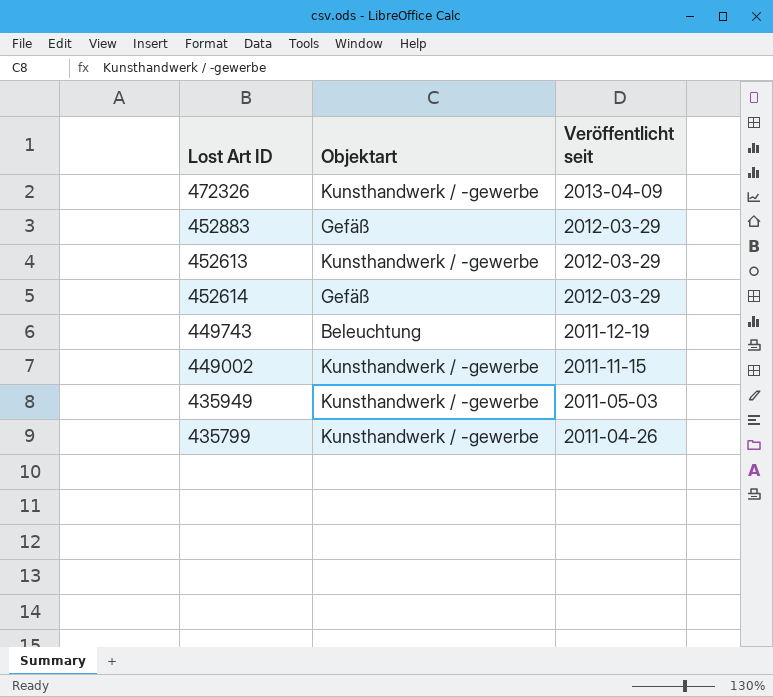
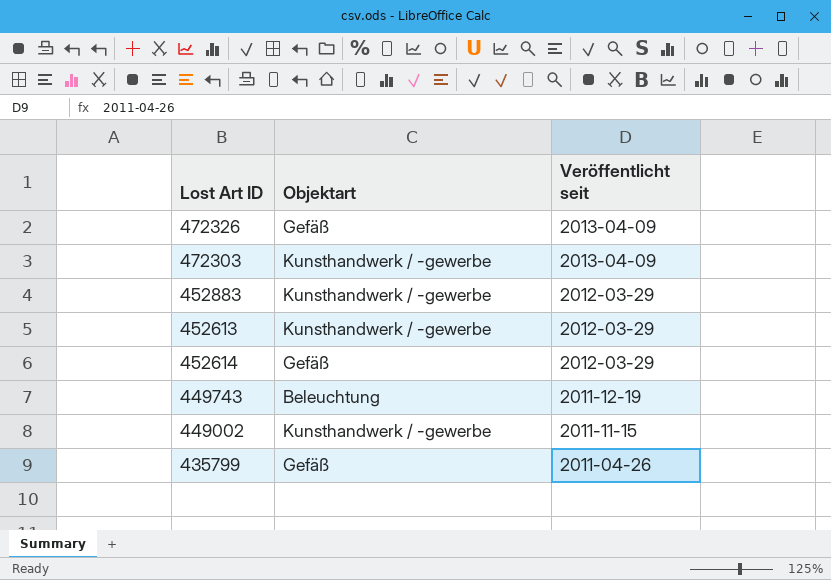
row 435949: Kunsthandwerk / -gewerbe | 2011-05-03 -> none
472326 | Objektart: Kunsthandwerk / -gewerbe -> Gefäß
row 472303: none -> Kunsthandwerk / -gewerbe | 2013-04-09
452883 | Objektart: Gefäß -> Kunsthandwerk / -gewerbe
435799 | Objektart: Kunsthandwerk / -gewerbe -> Gefäß

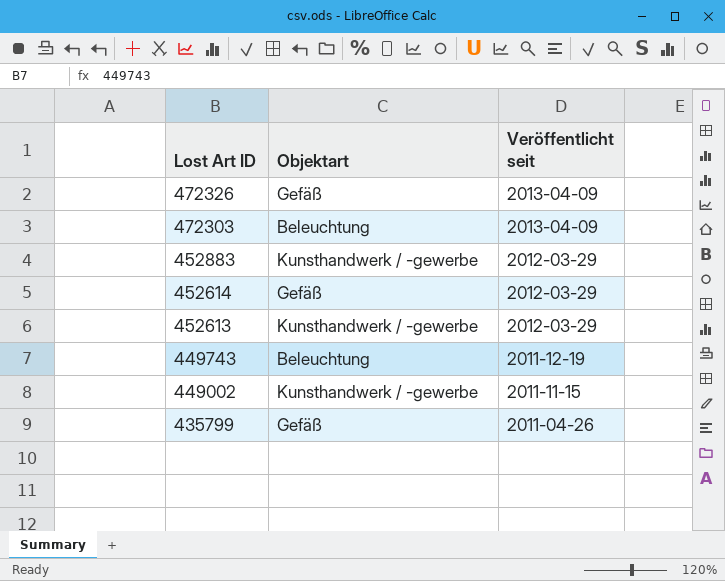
row order: Veröffentlicht seit descending -> Lost Art ID descending
472303 | Objektart: Kunsthandwerk / -gewerbe -> Beleuchtung

